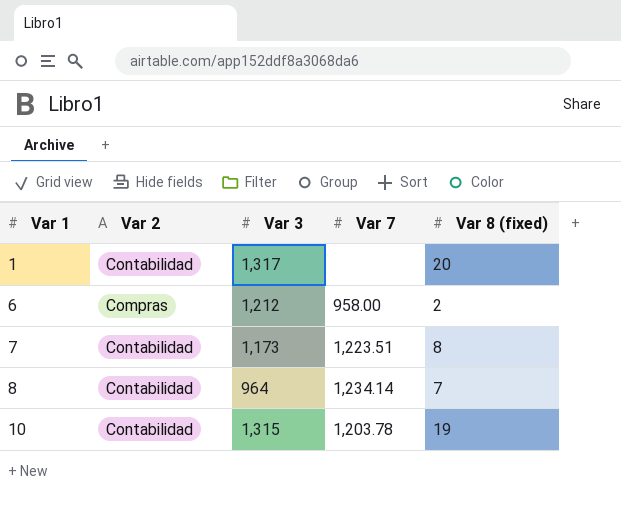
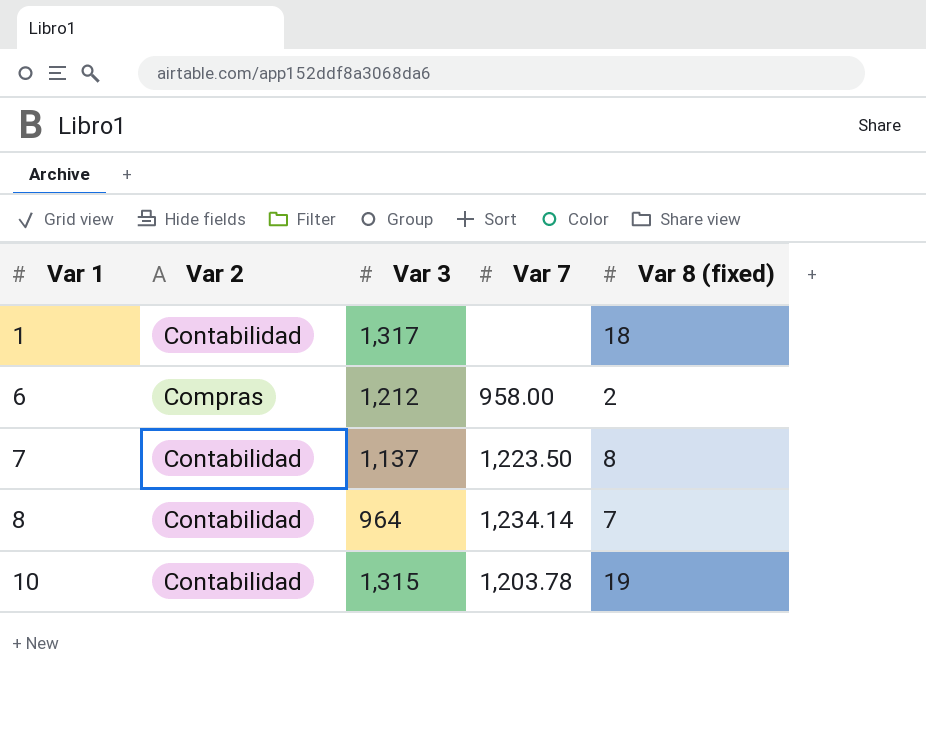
1 | Var 8 (fixed): 20 -> 18
7 | Var 3: 1,173 -> 1,137
7 | Var 7: 1,223.51 -> 1,223.50

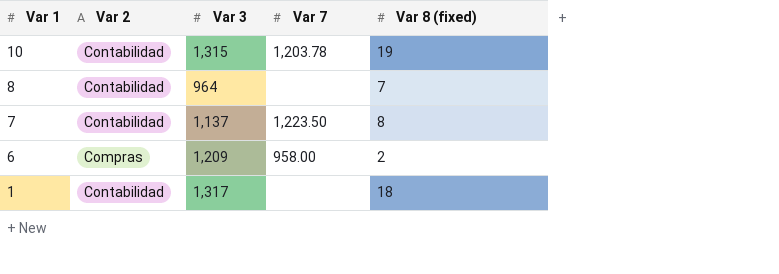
row order: Var 1 ascending -> Var 1 descending
8 | Var 7: 1,234.14 -> none
6 | Var 3: 1,212 -> 1,209

